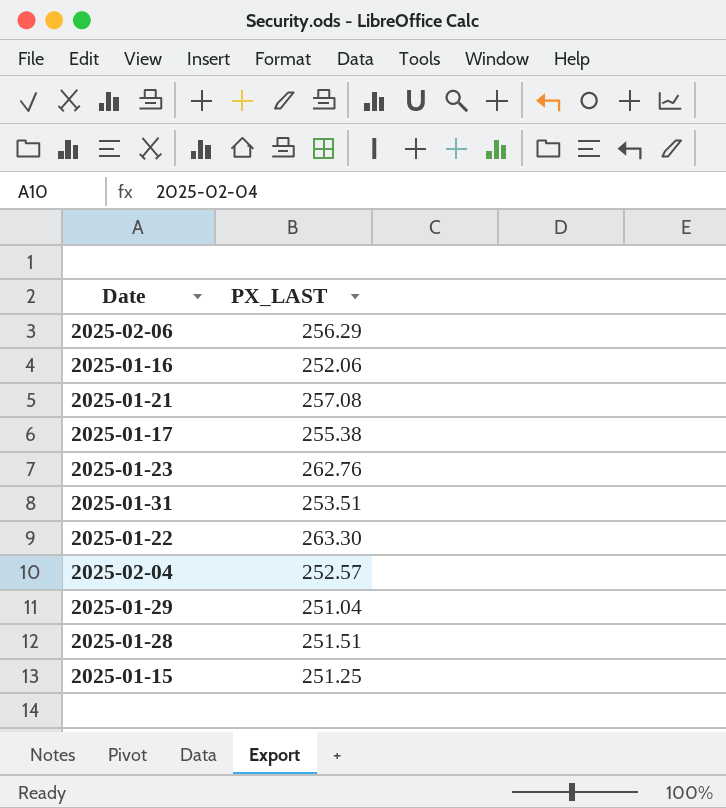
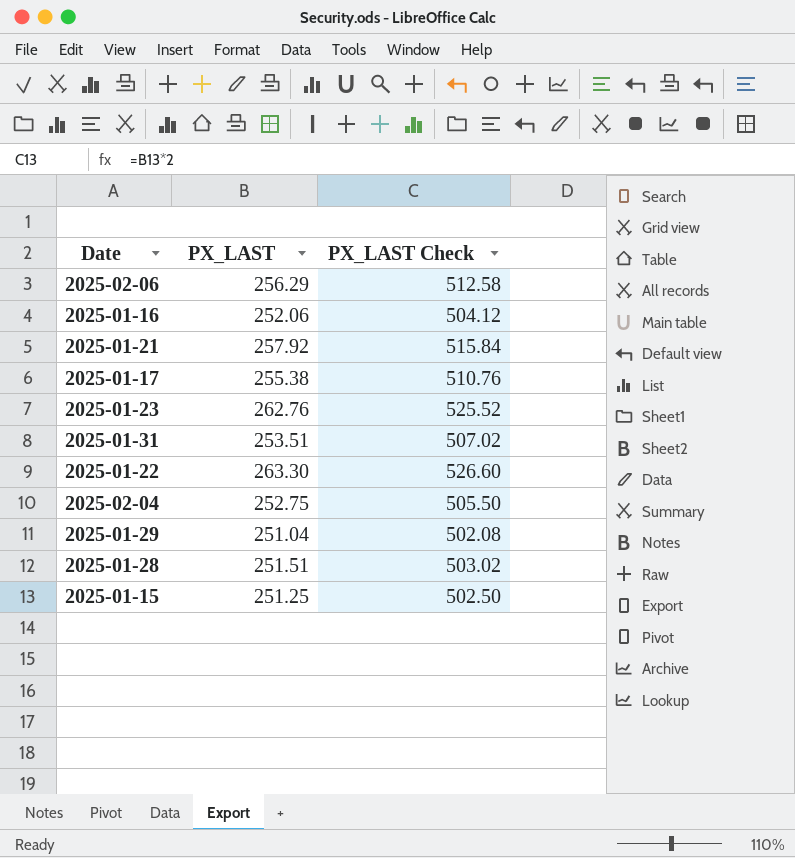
column PX_LAST Check | formula: none -> [PX_LAST] * 2
2025-01-21 | PX_LAST: 257.08 -> 257.92
2025-02-04 | PX_LAST: 252.57 -> 252.75

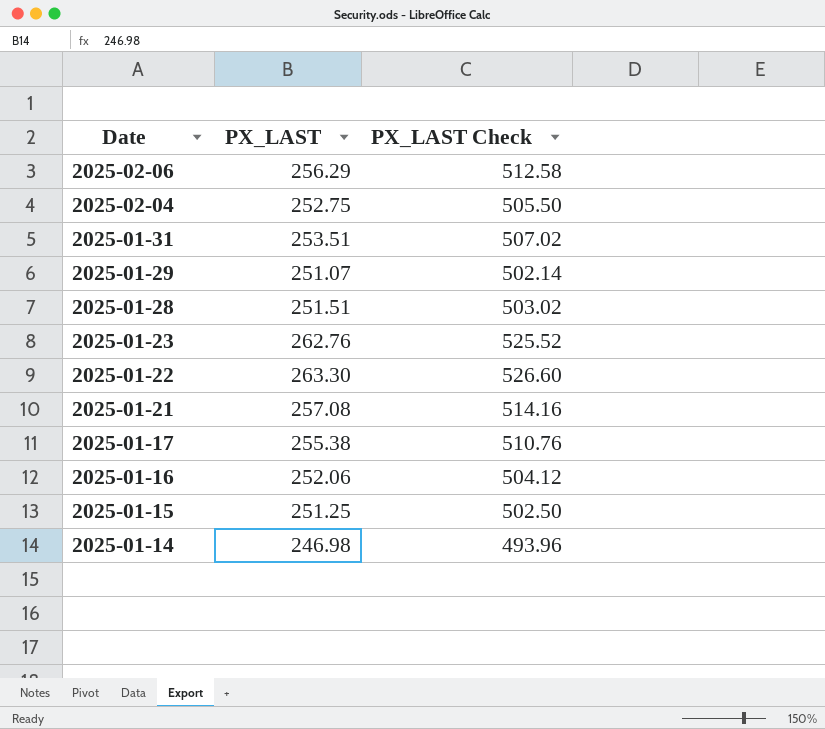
row order: none -> Date descending
2025-01-29 | PX_LAST: 251.04 -> 251.07
2025-01-29 | PX_LAST Check: 502.08 -> 502.14
2025-01-21 | PX_LAST: 257.92 -> 257.08
2025-01-21 | PX_LAST Check: 515.84 -> 514.16
row 2025-01-14: none -> 246.98 | 493.96

